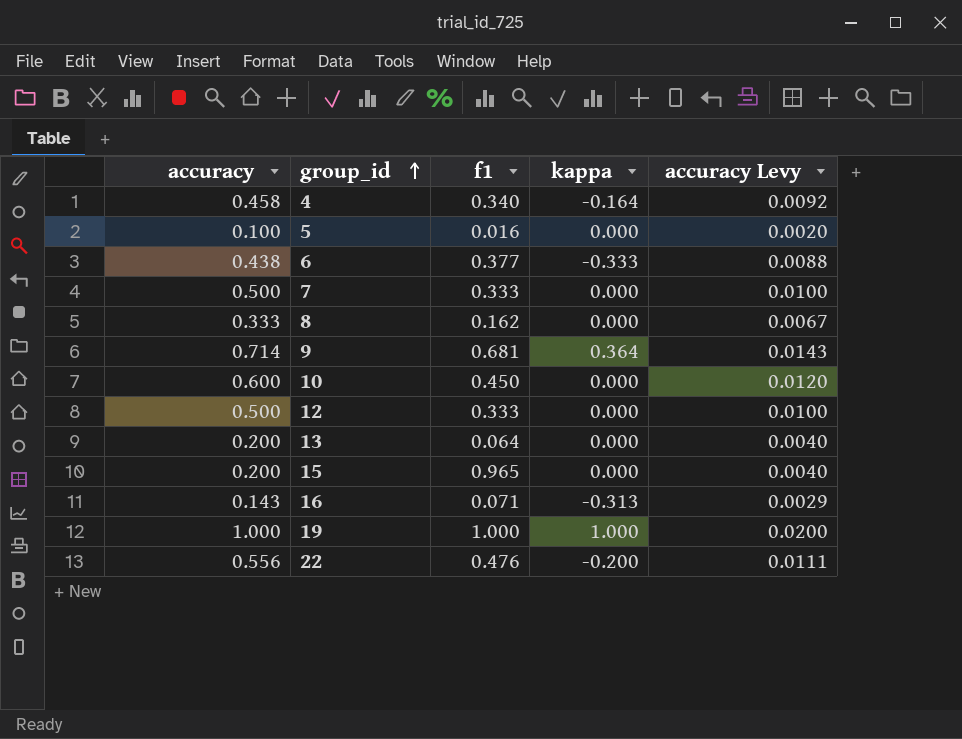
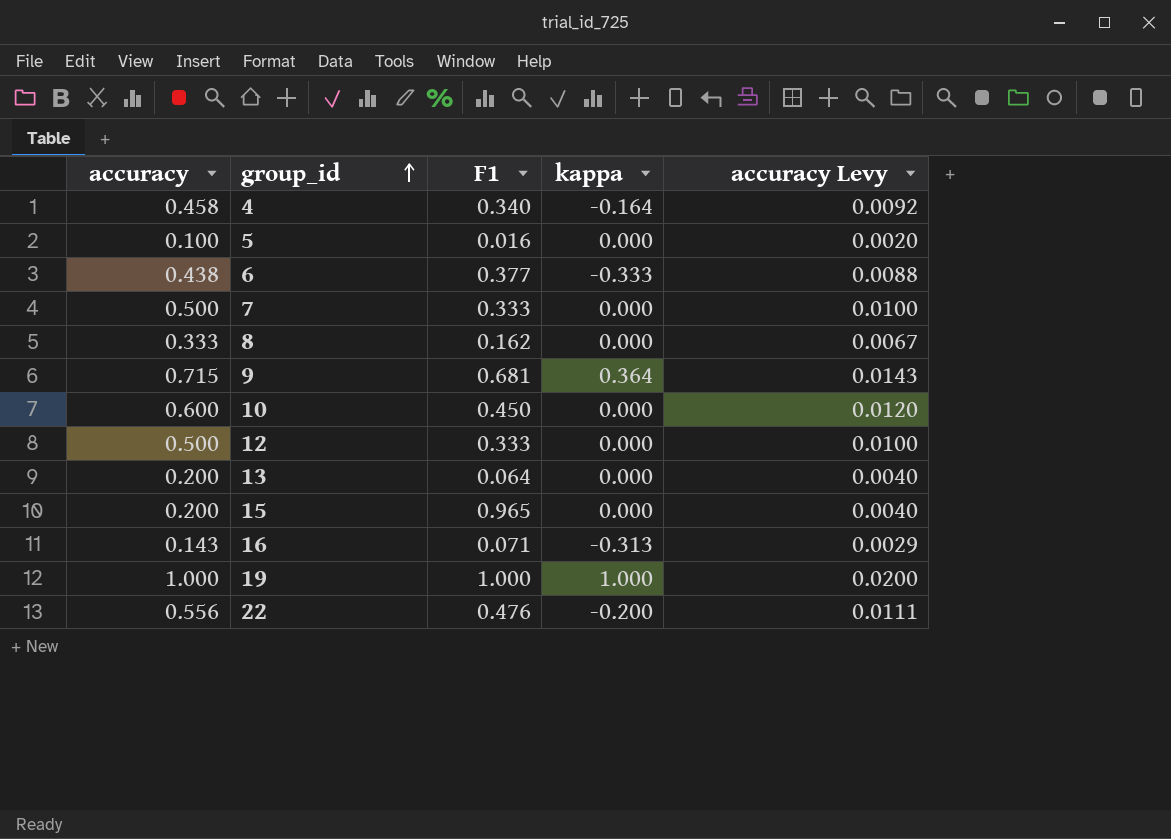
column name: f1 -> F1
9 | accuracy: 0.714 -> 0.715

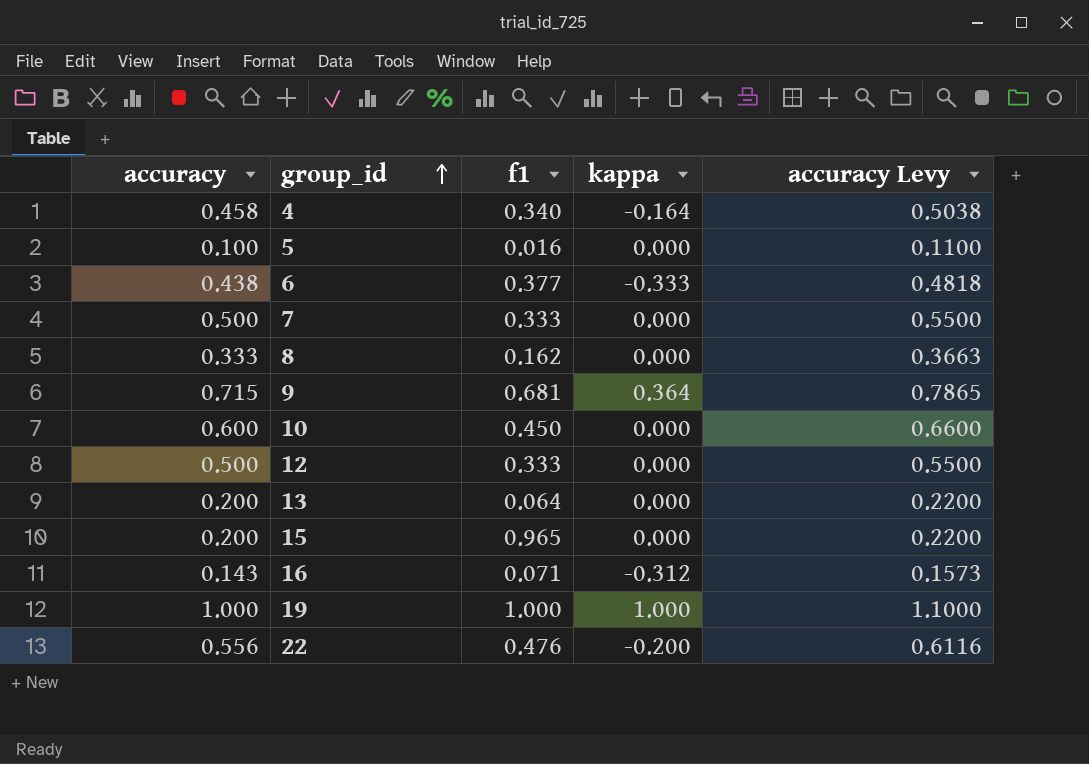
column name: F1 -> f1
column accuracy Levy | formula: [accuracy] * 0.02 -> [accuracy] * 1.1
16 | kappa: -0.313 -> -0.312

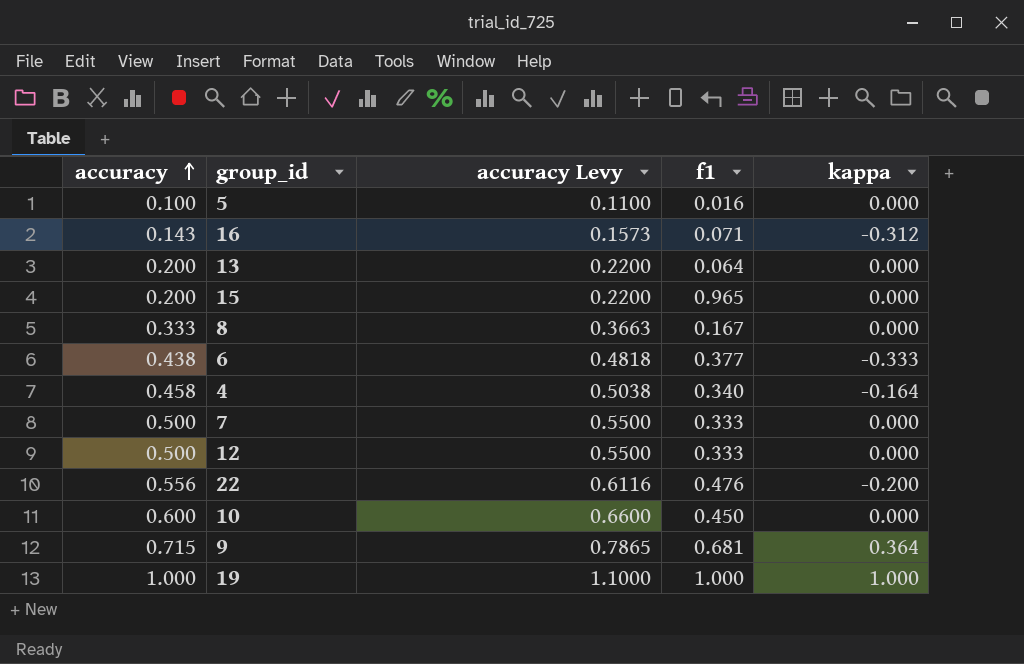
row order: group_id ascending -> accuracy ascending
column accuracy Levy | position: 5 -> 3
8 | f1: 0.162 -> 0.167

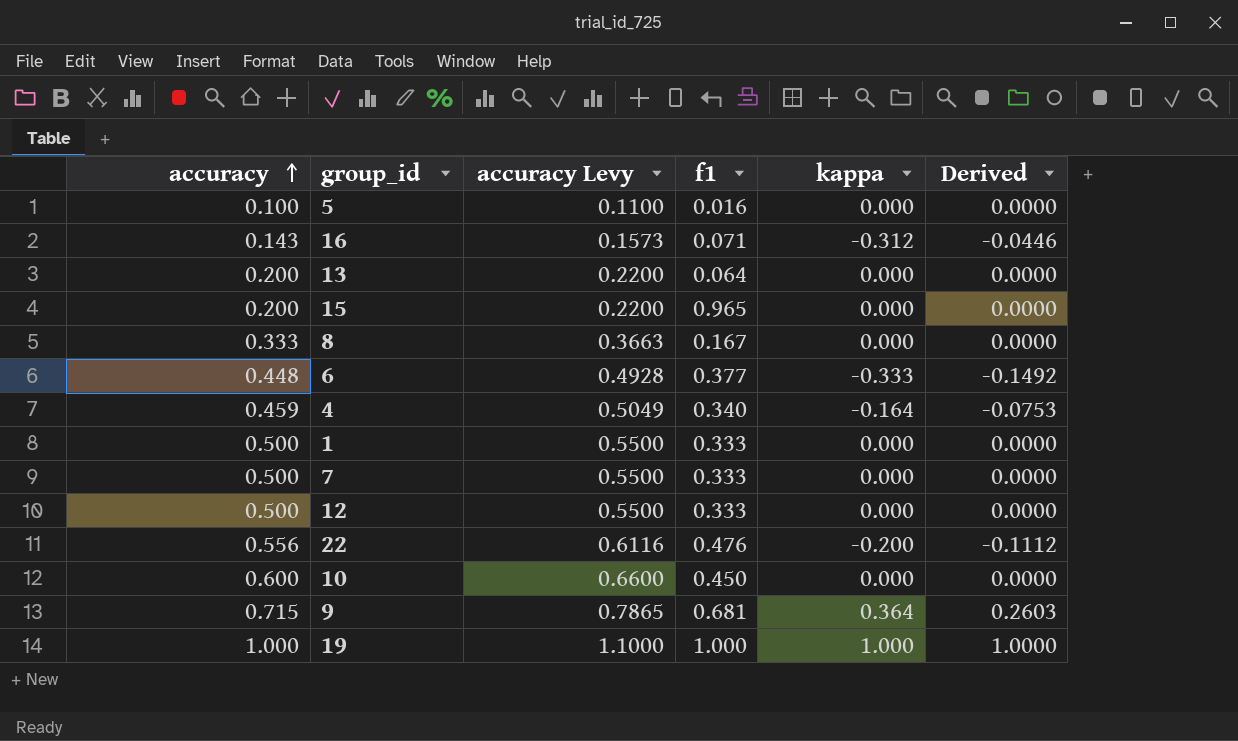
column Derived | formula: none -> [accuracy] * [kappa]
6 | accuracy: 0.438 -> 0.448
6 | accuracy Levy: 0.4818 -> 0.4928
4 | accuracy: 0.458 -> 0.459
4 | accuracy Levy: 0.5038 -> 0.5049
row 1: none -> 0.500 | 0.5500 | 0.333 | 0.000 | 0.0000

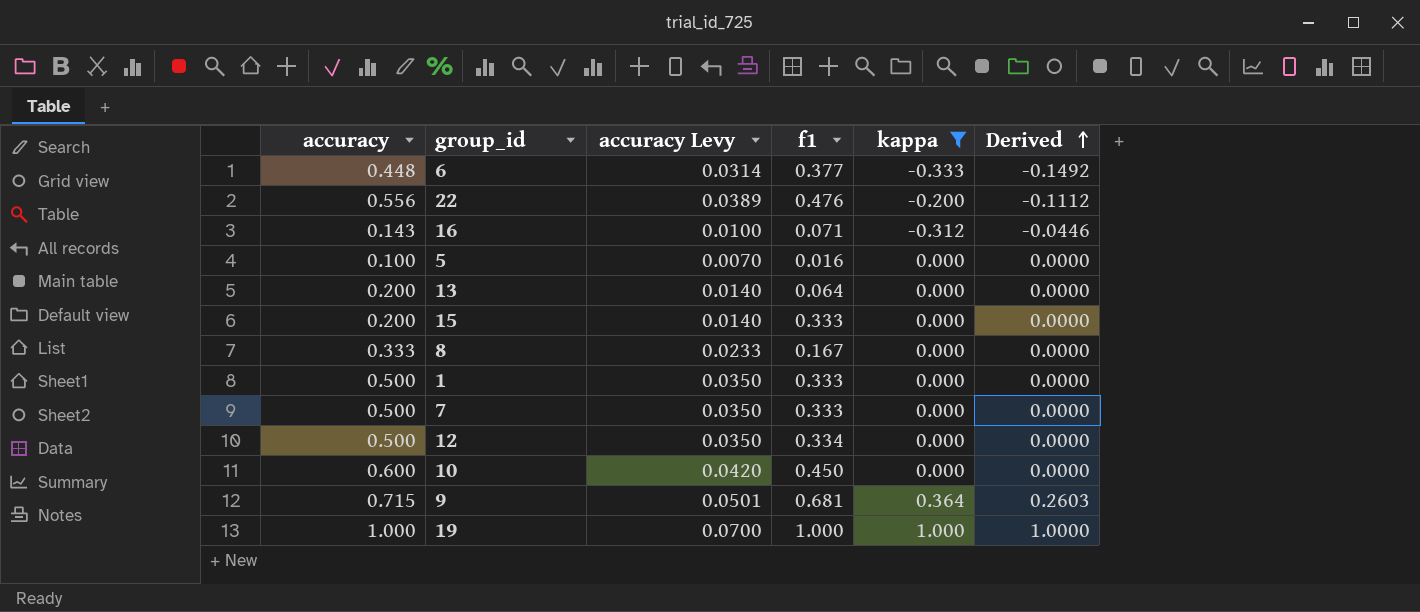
filter: none -> kappa != -0.164
row order: accuracy ascending -> Derived ascending
column accuracy Levy | formula: [accuracy] * 1.1 -> [accuracy] * 0.07
15 | f1: 0.965 -> 0.333
12 | f1: 0.333 -> 0.334

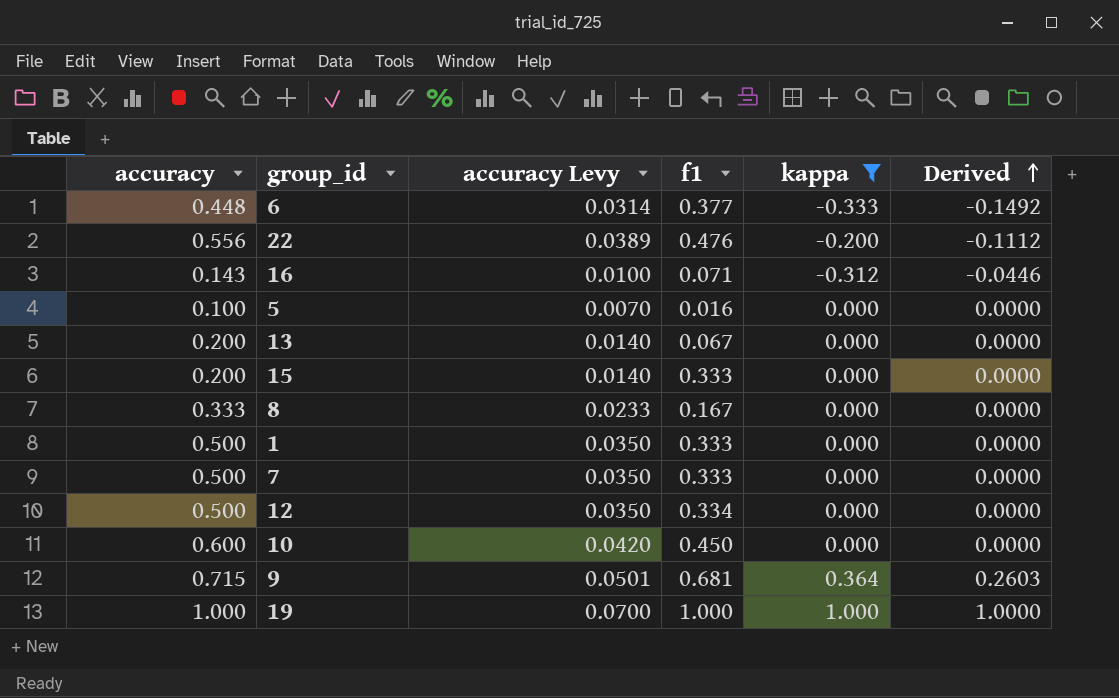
13 | f1: 0.064 -> 0.067

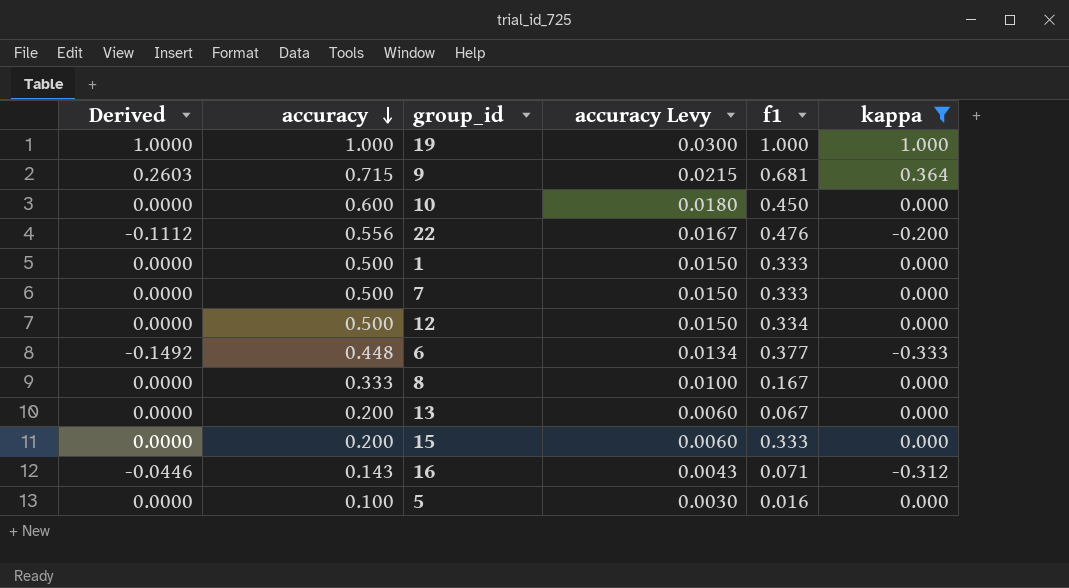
row order: Derived ascending -> accuracy descending
column Derived | position: 6 -> 1
column accuracy Levy | formula: [accuracy] * 0.07 -> [accuracy] * 0.03

